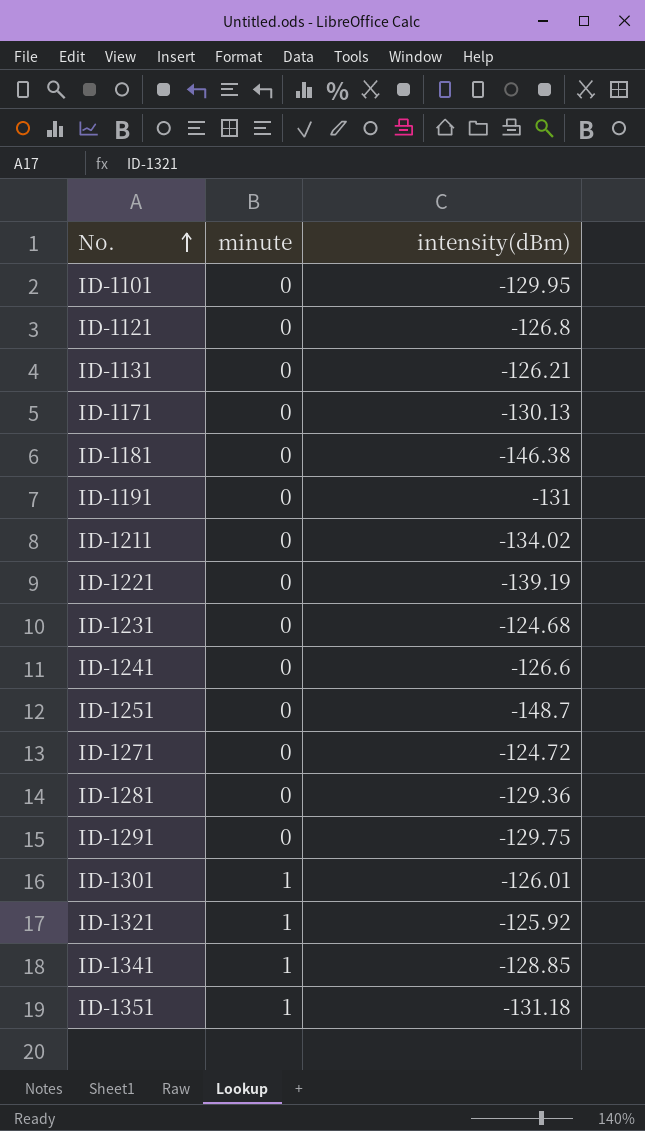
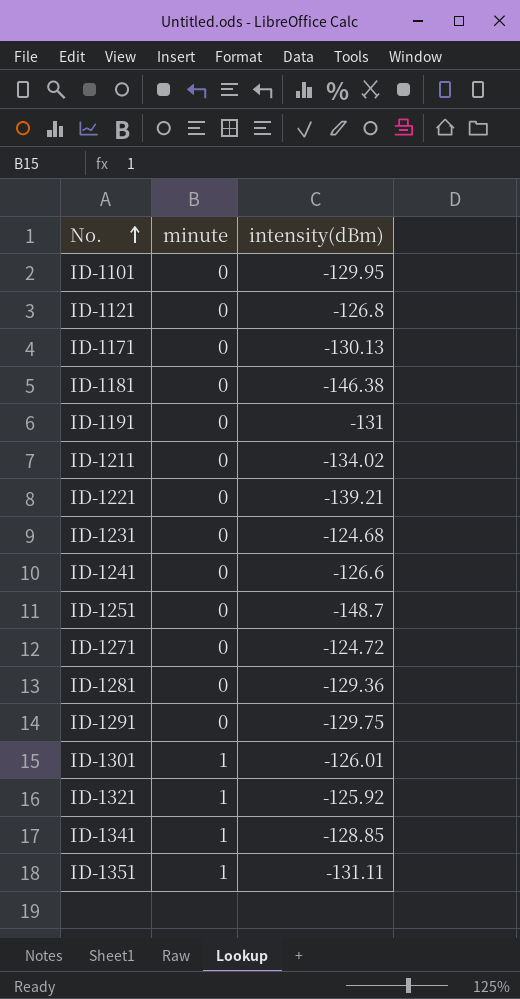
row ID-1131: 0 | -126.21 -> none
ID-1221 | intensity(dBm): -139.19 -> -139.21
ID-1351 | intensity(dBm): -131.18 -> -131.11

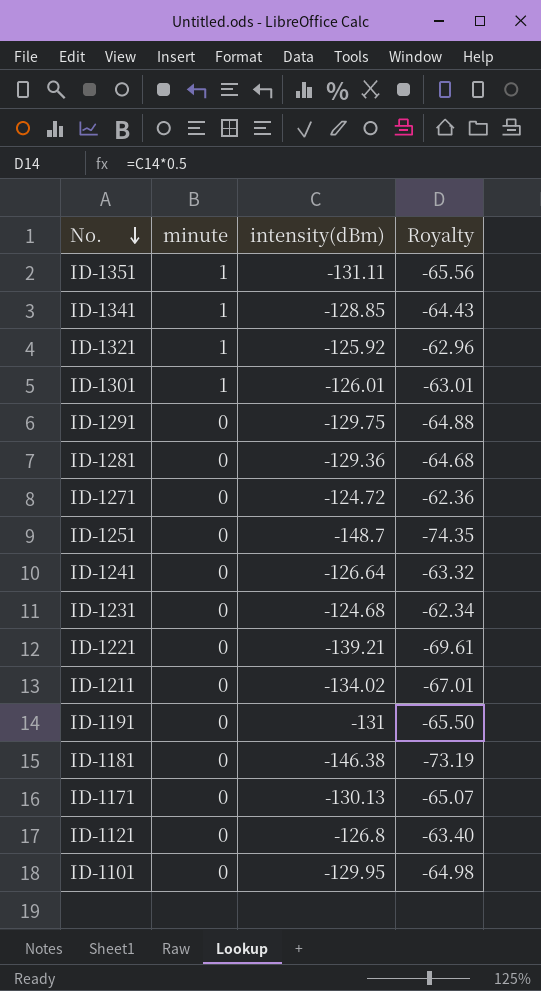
row order: No. ascending -> No. descending
column Royalty | formula: none -> [intensity(dBm)] * 0.5
ID-1241 | intensity(dBm): -126.6 -> -126.64

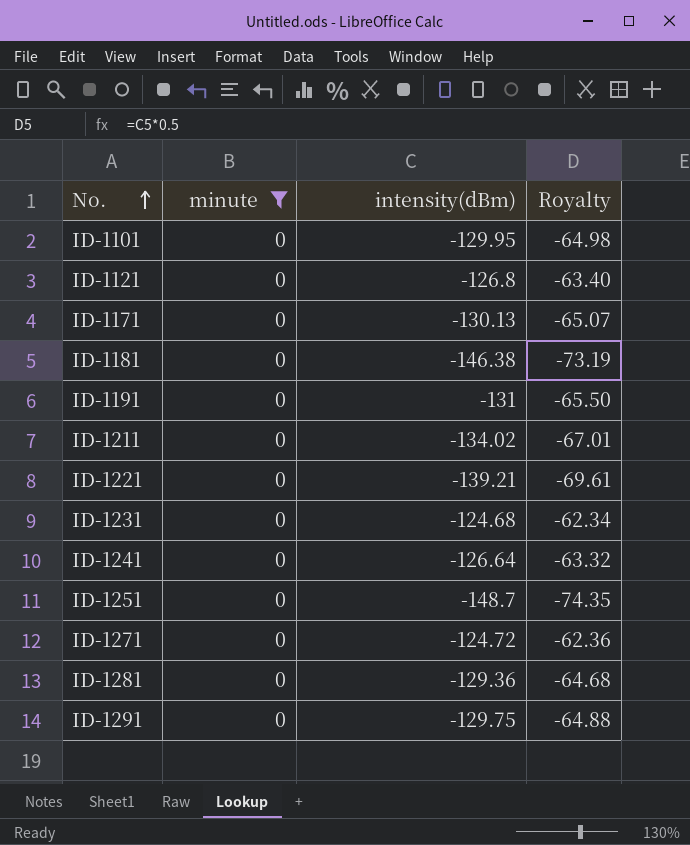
filter: none -> minute = 0
row order: No. descending -> No. ascending

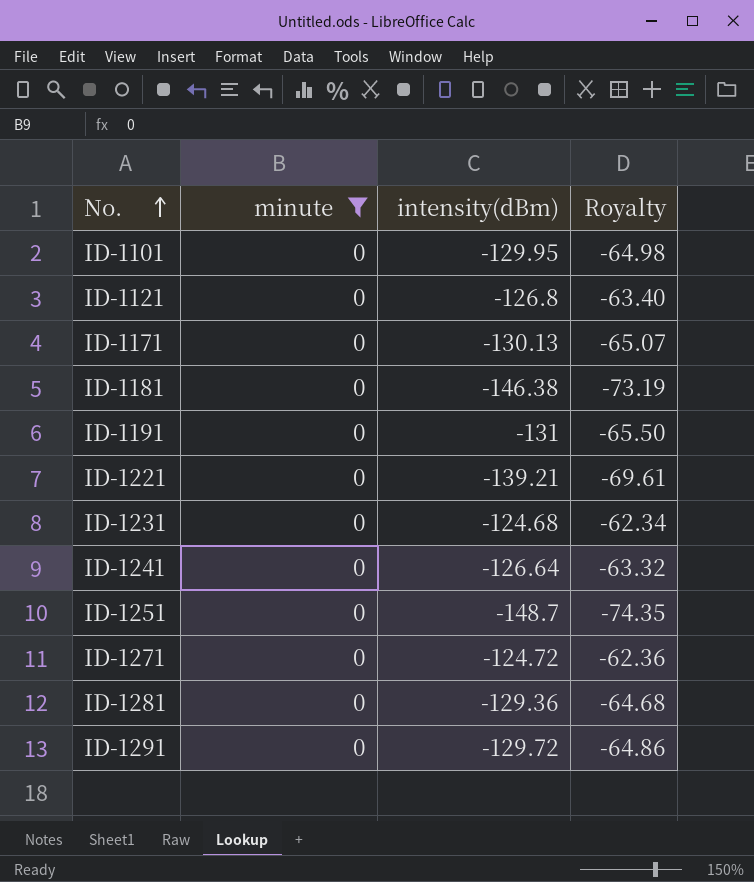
row ID-1211: 0 | -134.02 | -67.01 -> none
ID-1291 | intensity(dBm): -129.75 -> -129.72
ID-1291 | Royalty: -64.88 -> -64.86

